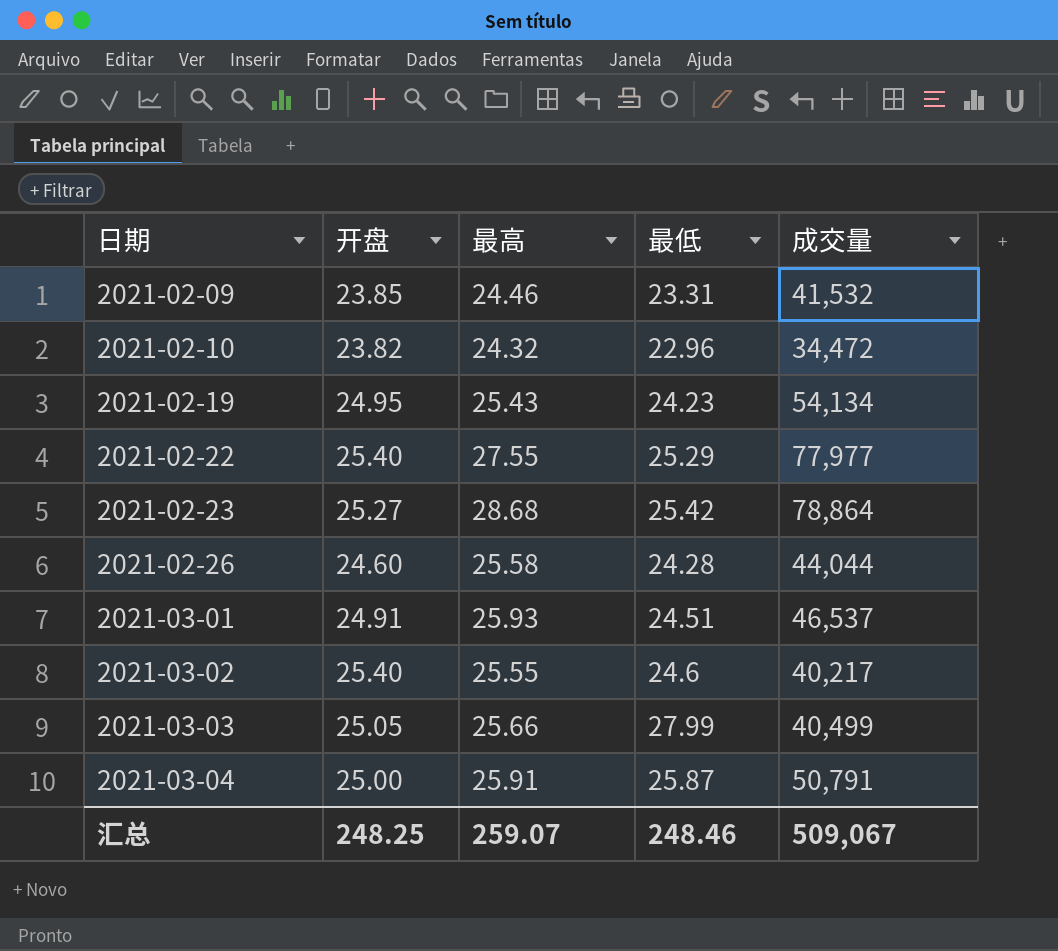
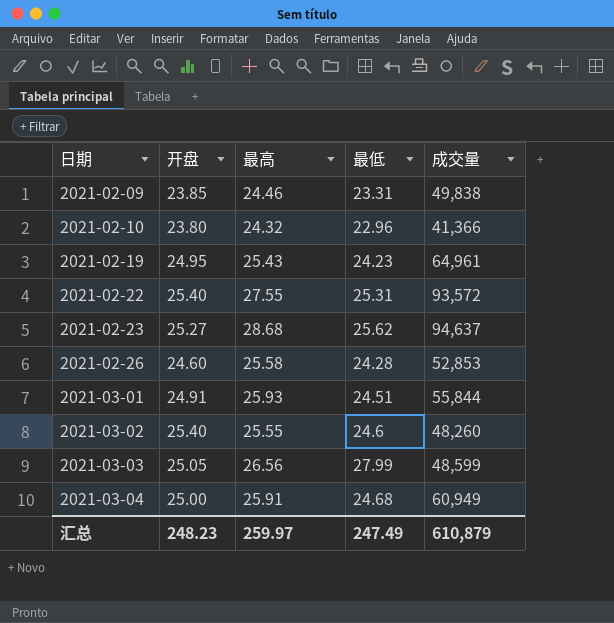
2021-02-09 | 成交量: 41,532 -> 49,838
2021-02-10 | 开盘: 23.82 -> 23.80
2021-02-10 | 成交量: 34,472 -> 41,366
2021-02-19 | 成交量: 54,134 -> 64,961
2021-02-22 | 最低: 25.29 -> 25.31
2021-02-22 | 成交量: 77,977 -> 93,572
2021-02-23 | 最低: 25.42 -> 25.62
2021-02-23 | 成交量: 78,864 -> 94,637
2021-02-26 | 成交量: 44,044 -> 52,853
2021-03-01 | 成交量: 46,537 -> 55,844
2021-03-02 | 成交量: 40,217 -> 48,260
2021-03-03 | 最高: 25.66 -> 26.56
2021-03-03 | 成交量: 40,499 -> 48,599
2021-03-04 | 最低: 25.87 -> 24.68
2021-03-04 | 成交量: 50,791 -> 60,949
汇总 | 开盘: 248.25 -> 248.23
汇总 | 最高: 259.07 -> 259.97
汇总 | 最低: 248.46 -> 247.49
汇总 | 成交量: 509,067 -> 610,879

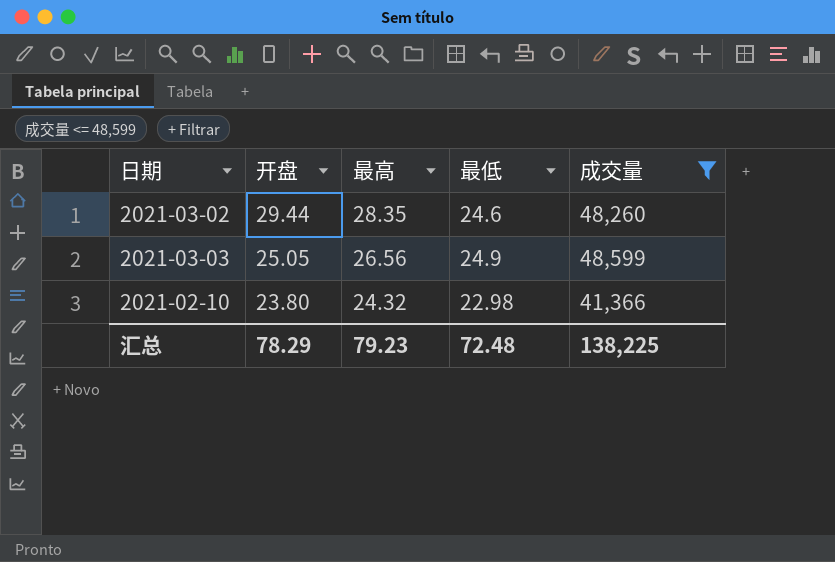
filter: none -> 成交量 <= 48,599
row order: 日期 ascending -> 开盘 descending
2021-03-02 | 开盘: 25.40 -> 29.44
2021-03-02 | 最高: 25.55 -> 28.35
2021-03-03 | 最低: 27.99 -> 24.9
2021-02-10 | 最低: 22.96 -> 22.98
汇总 | 开盘: 248.23 -> 78.29
汇总 | 最高: 259.97 -> 79.23
汇总 | 最低: 247.49 -> 72.48
汇总 | 成交量: 610,879 -> 138,225

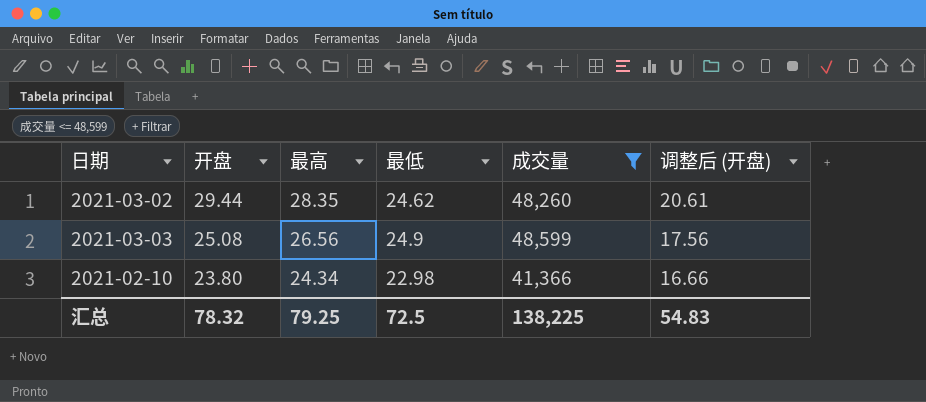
column 调整后 (开盘) | formula: none -> [开盘] * 0.7
2021-03-02 | 最低: 24.6 -> 24.62
2021-03-03 | 开盘: 25.05 -> 25.08
2021-02-10 | 最高: 24.32 -> 24.34
汇总 | 开盘: 78.29 -> 78.32
汇总 | 最高: 79.23 -> 79.25
汇总 | 最低: 72.48 -> 72.5

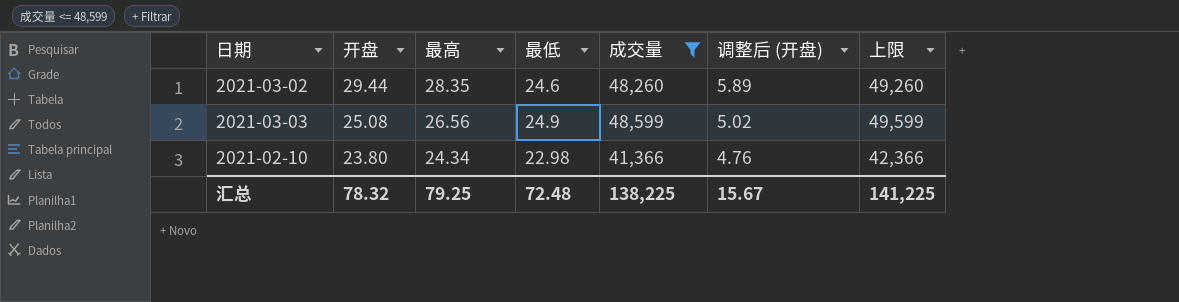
column 调整后 (开盘) | formula: [开盘] * 0.7 -> [开盘] * 0.2
column 上限 | formula: none -> [成交量] + 1000
2021-03-02 | 最低: 24.62 -> 24.6
汇总 | 最低: 72.5 -> 72.48
汇总 | 调整后 (开盘): 54.83 -> 15.67

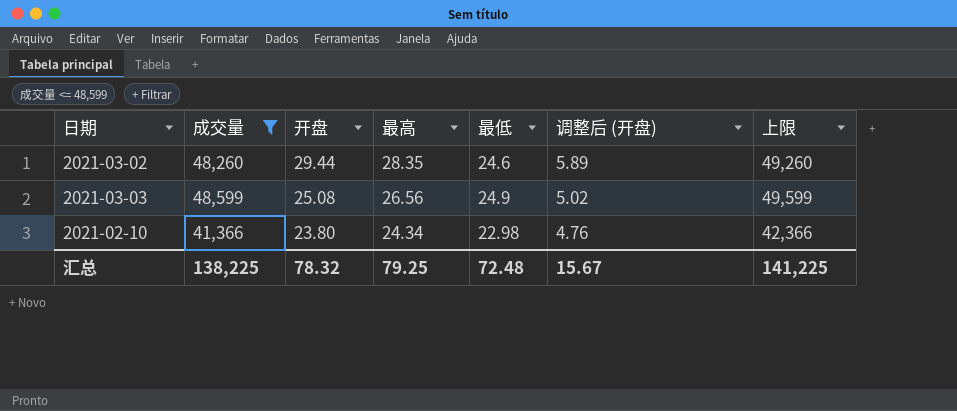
column 成交量 | position: 5 -> 2

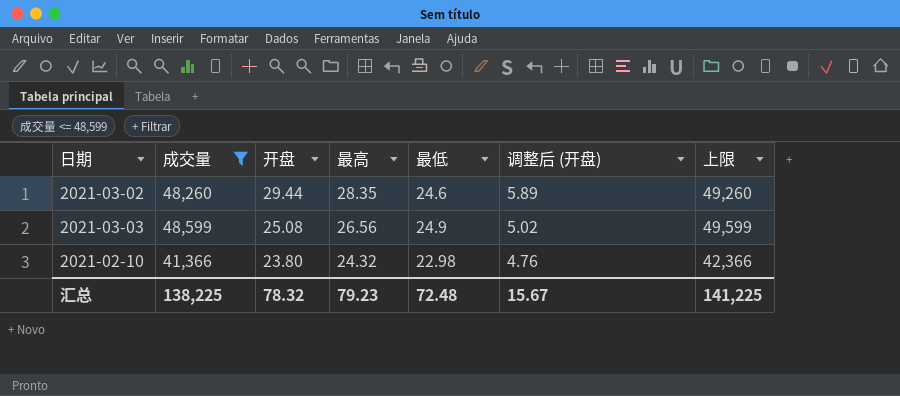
2021-02-10 | 最高: 24.34 -> 24.32
汇总 | 最高: 79.25 -> 79.23

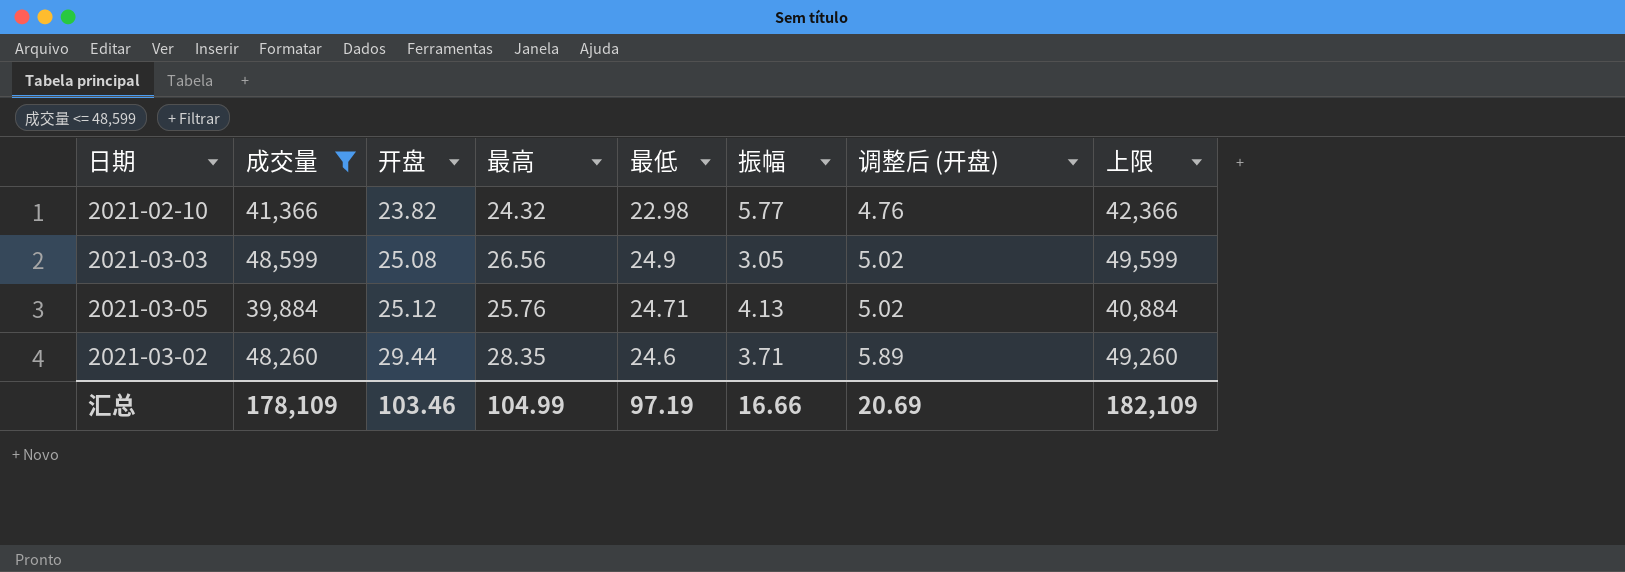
row order: 开盘 descending -> 开盘 ascending
column 振幅 | position: none -> 6
2021-02-10 | 开盘: 23.80 -> 23.82
row 2021-03-05: none -> 39,884 | 25.12 | 25.76 | 24.71 | 4.13 | 5.02 | 40,884
汇总 | 成交量: 138,225 -> 178,109
汇总 | 开盘: 78.32 -> 103.46
汇总 | 最高: 79.23 -> 104.99
汇总 | 最低: 72.48 -> 97.19
汇总 | 调整后 (开盘): 15.67 -> 20.69
汇总 | 上限: 141,225 -> 182,109

